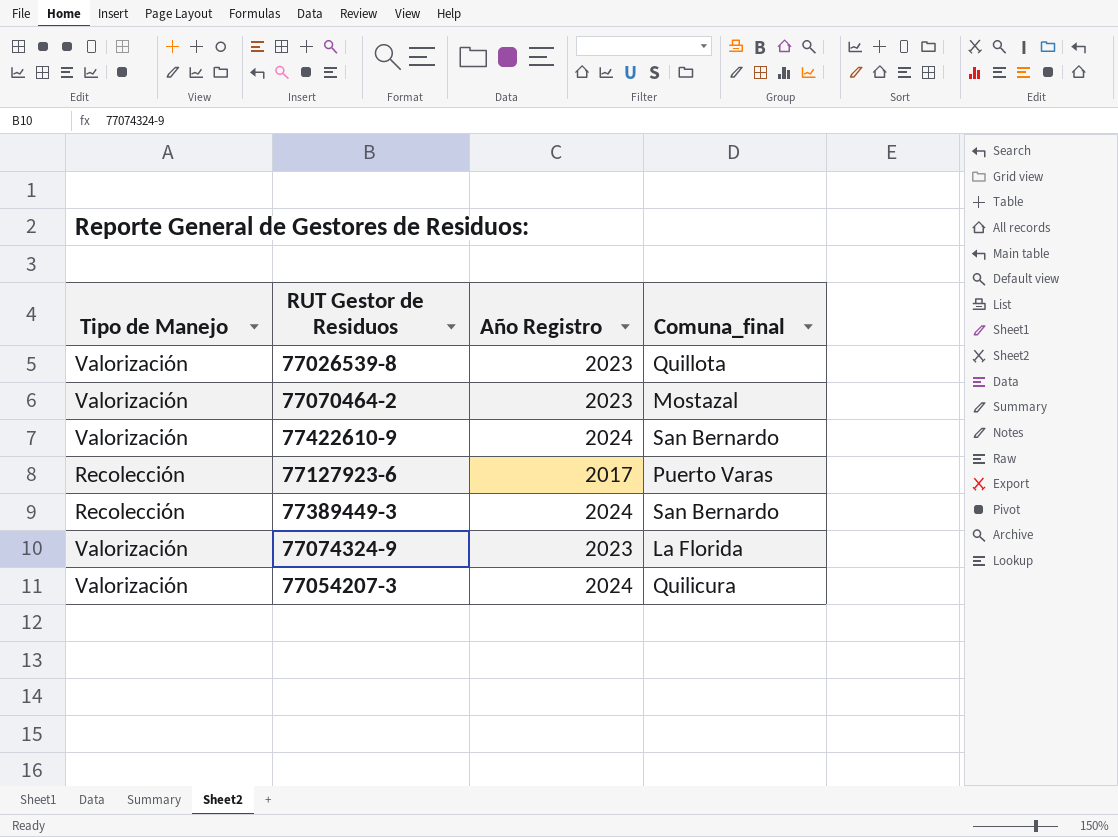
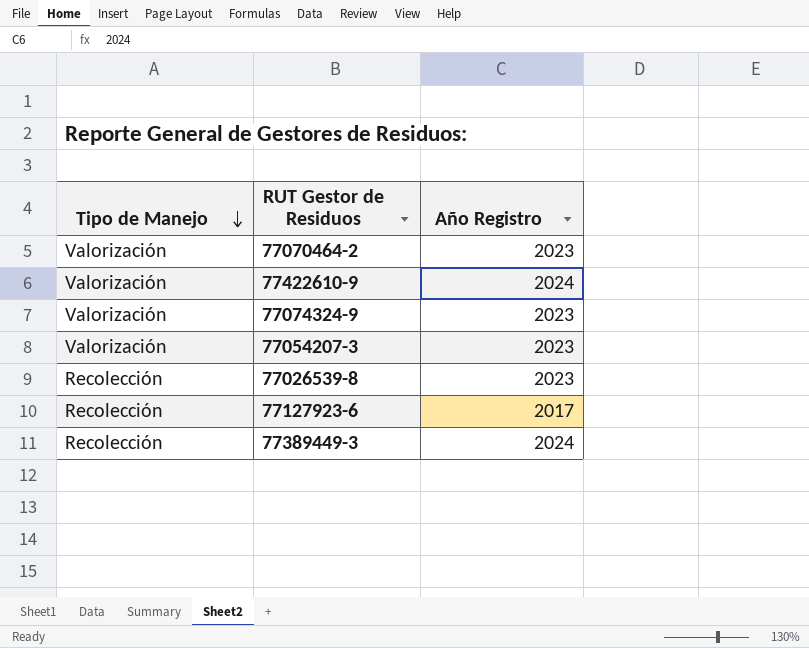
row order: none -> Tipo de Manejo descending
column Comuna_final | position: 4 -> none
77054207-3 | Año Registro: 2024 -> 2023
77026539-8 | Tipo de Manejo: Valorización -> Recolección

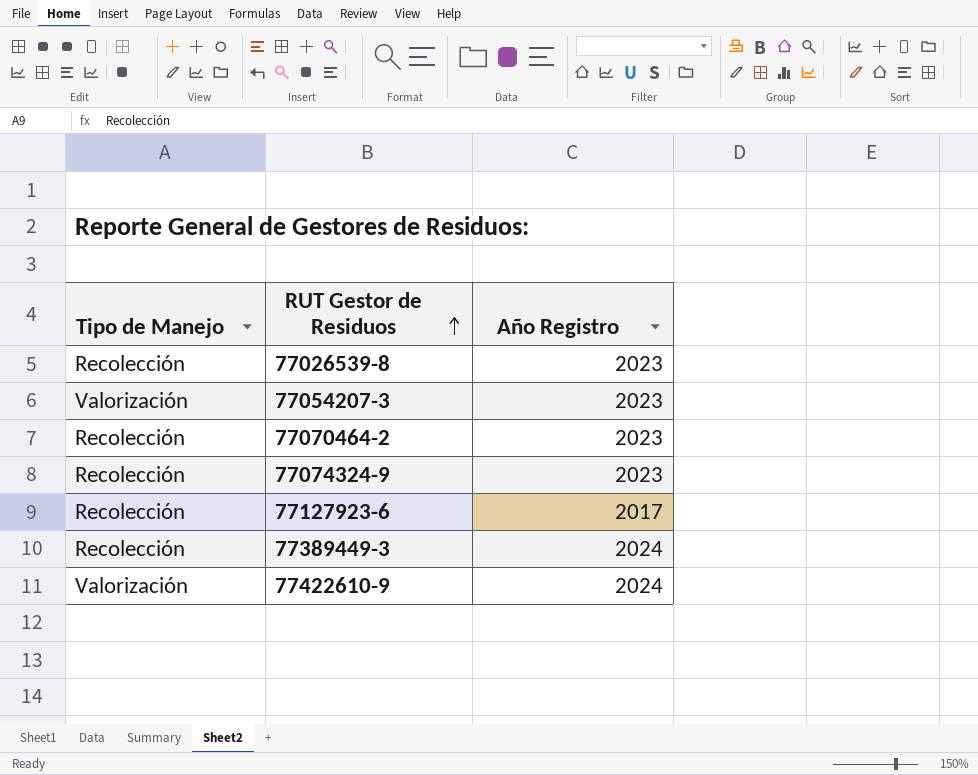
row order: Tipo de Manejo descending -> RUT Gestor de Residuos ascending
77070464-2 | Tipo de Manejo: Valorización -> Recolección
77074324-9 | Tipo de Manejo: Valorización -> Recolección

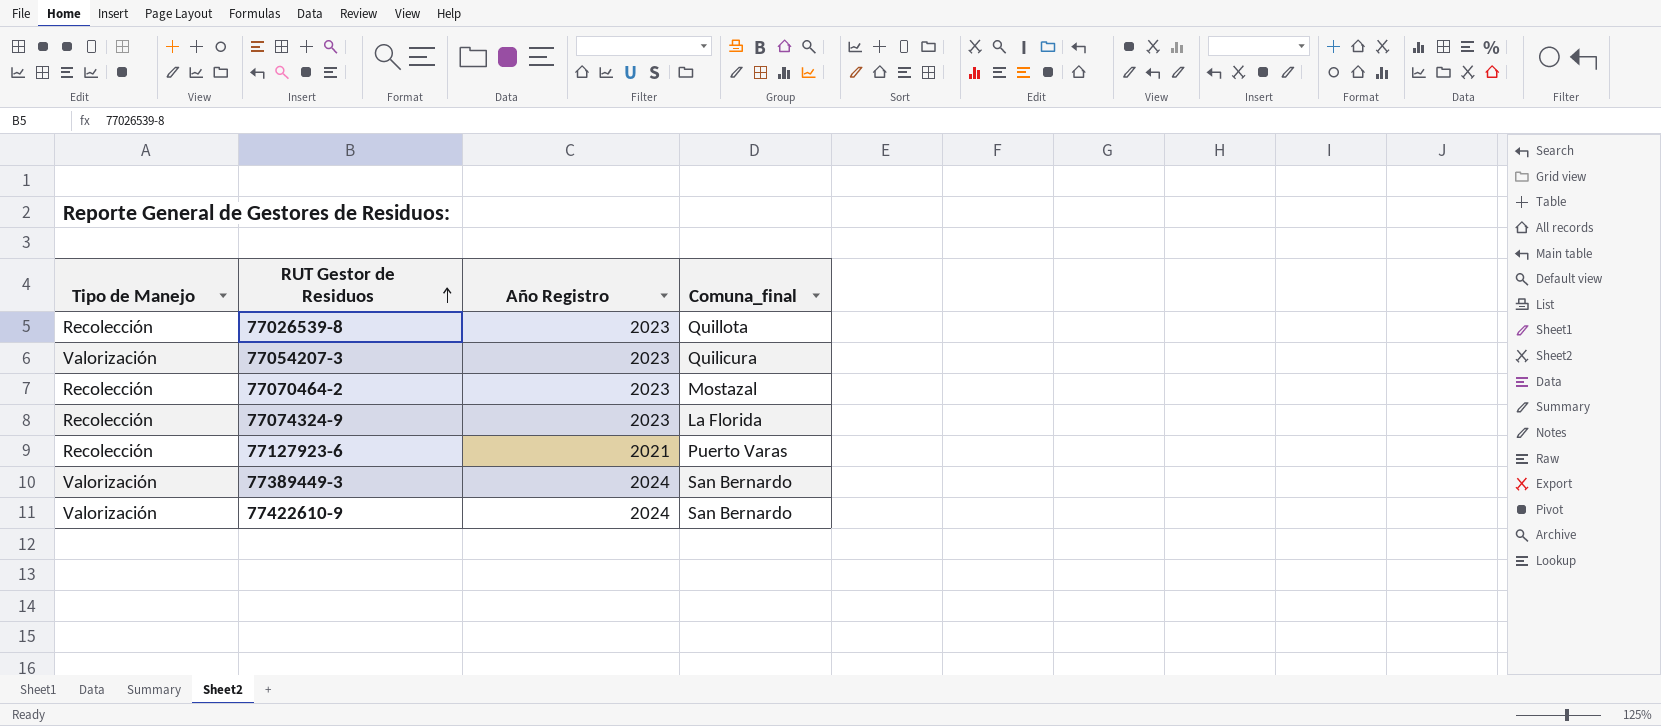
column Comuna_final | position: none -> 4
77127923-6 | Año Registro: 2017 -> 2021
77389449-3 | Tipo de Manejo: Recolección -> Valorización

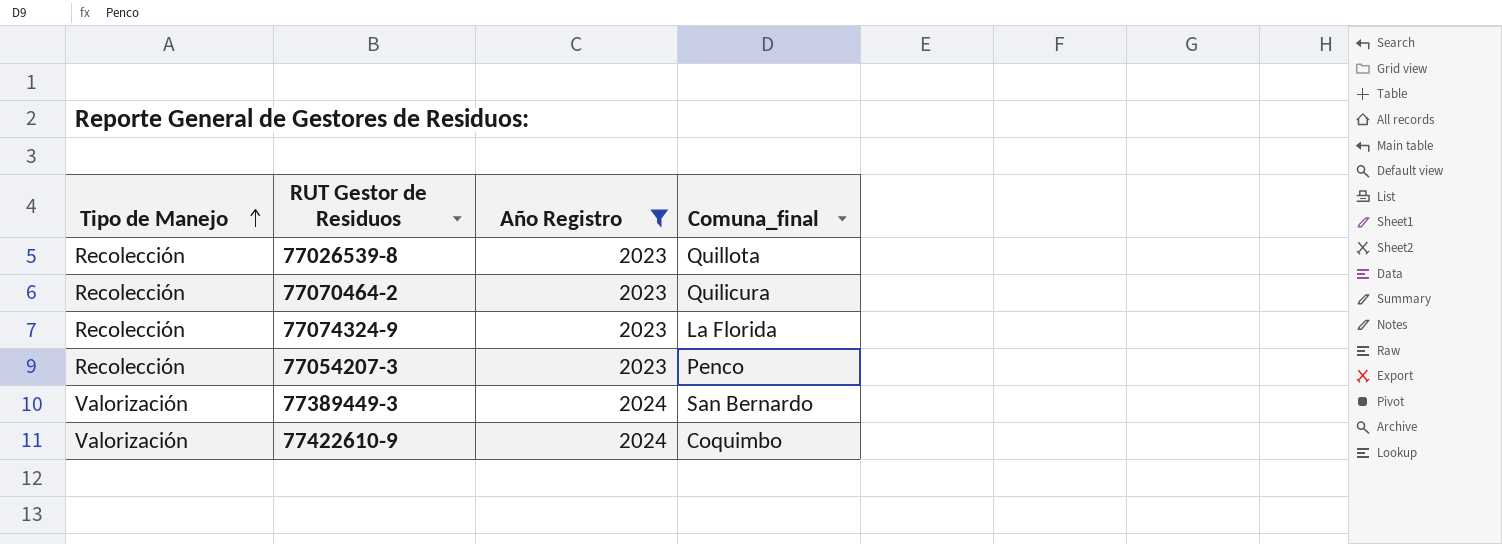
filter: none -> Año Registro != 2021
row order: RUT Gestor de Residuos ascending -> Tipo de Manejo ascending
77070464-2 | Comuna_final: Mostazal -> Quilicura
77054207-3 | Tipo de Manejo: Valorización -> Recolección
77054207-3 | Comuna_final: Quilicura -> Penco
77422610-9 | Comuna_final: San Bernardo -> Coquimbo

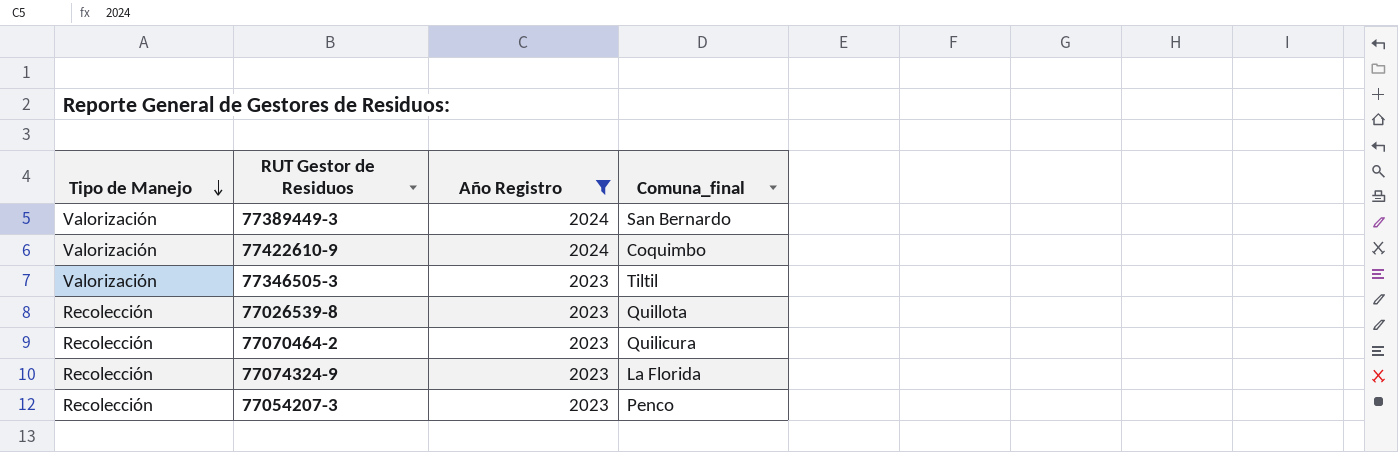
row order: Tipo de Manejo ascending -> Tipo de Manejo descending
row 77346505-3: none -> Valorización | 2023 | Tiltil

